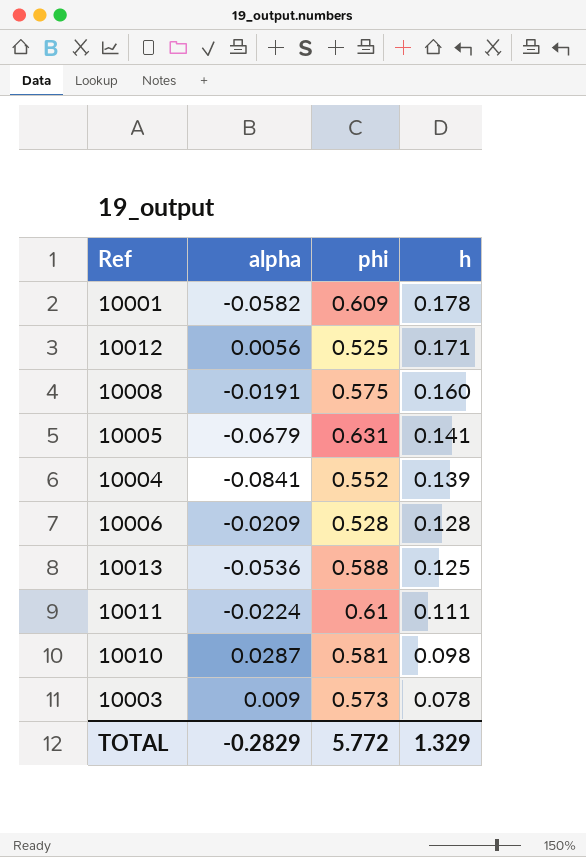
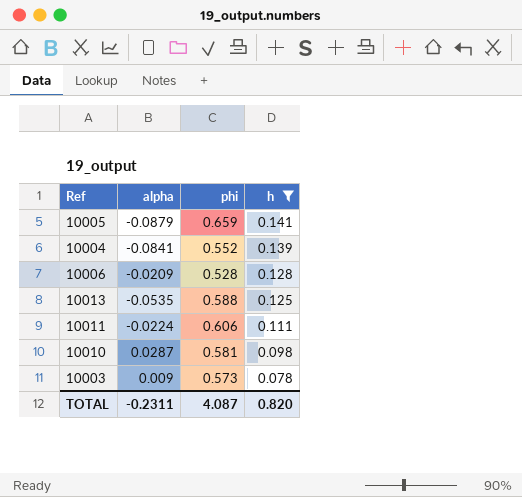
filter: none -> h <= 0.141
10005 | alpha: -0.0679 -> -0.0879
10005 | phi: 0.631 -> 0.659
10013 | alpha: -0.0536 -> -0.0535
10011 | phi: 0.61 -> 0.606
TOTAL | alpha: -0.2829 -> -0.2311
TOTAL | phi: 5.772 -> 4.087
TOTAL | h: 1.329 -> 0.820

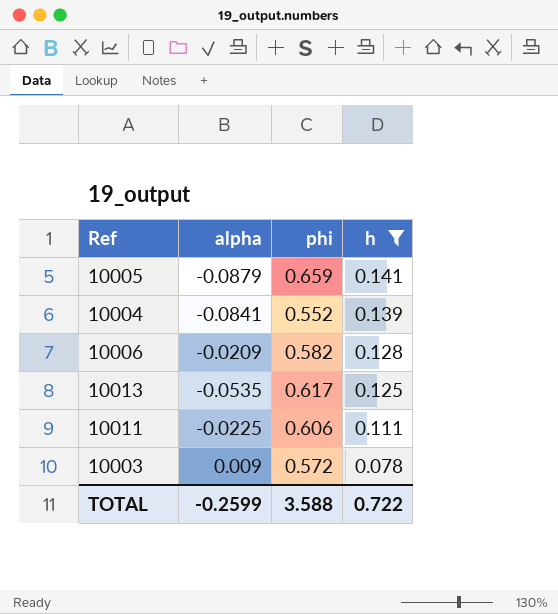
row 10010: 0.0287 | 0.581 | 0.098 -> none
10006 | phi: 0.528 -> 0.582
10013 | phi: 0.588 -> 0.617
10011 | alpha: -0.0224 -> -0.0225
10003 | phi: 0.573 -> 0.572
TOTAL | alpha: -0.2311 -> -0.2599
TOTAL | phi: 4.087 -> 3.588
TOTAL | h: 0.820 -> 0.722

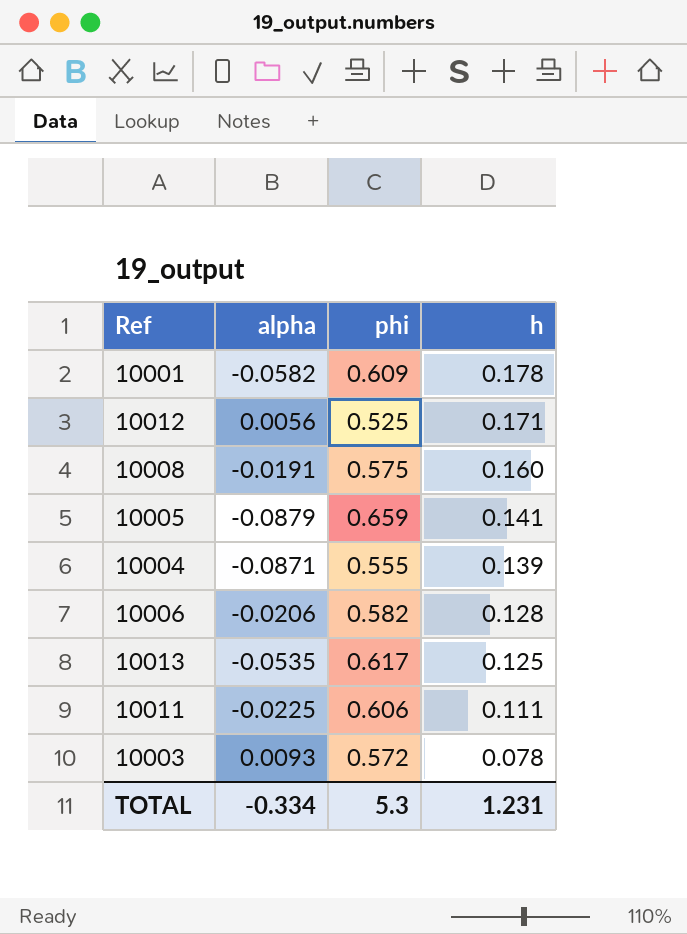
filter: h <= 0.141 -> none
10004 | alpha: -0.0841 -> -0.0871
10004 | phi: 0.552 -> 0.555
10006 | alpha: -0.0209 -> -0.0206
10003 | alpha: 0.009 -> 0.0093
TOTAL | alpha: -0.2599 -> -0.334
TOTAL | phi: 3.588 -> 5.3
TOTAL | h: 0.722 -> 1.231

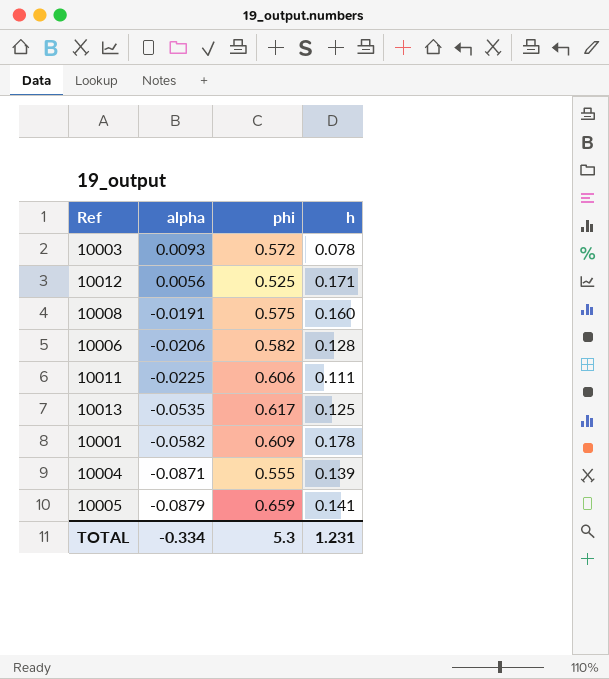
row order: h descending -> alpha descending

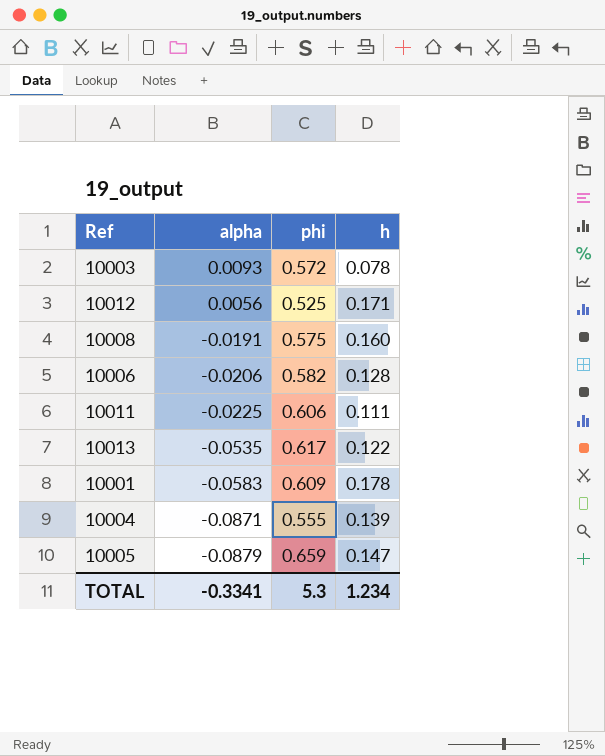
10013 | h: 0.125 -> 0.122
10001 | alpha: -0.0582 -> -0.0583
10005 | h: 0.141 -> 0.147
TOTAL | alpha: -0.334 -> -0.3341
TOTAL | h: 1.231 -> 1.234

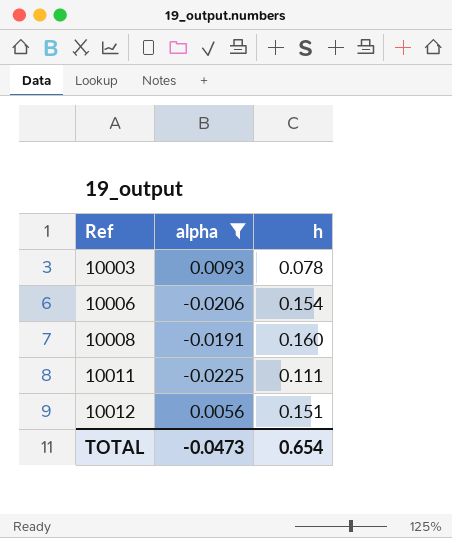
filter: none -> alpha >= -0.0225
row order: alpha descending -> Ref ascending
column phi | position: 3 -> none
10006 | h: 0.128 -> 0.154
10012 | h: 0.171 -> 0.151
TOTAL | alpha: -0.3341 -> -0.0473
TOTAL | h: 1.234 -> 0.654

